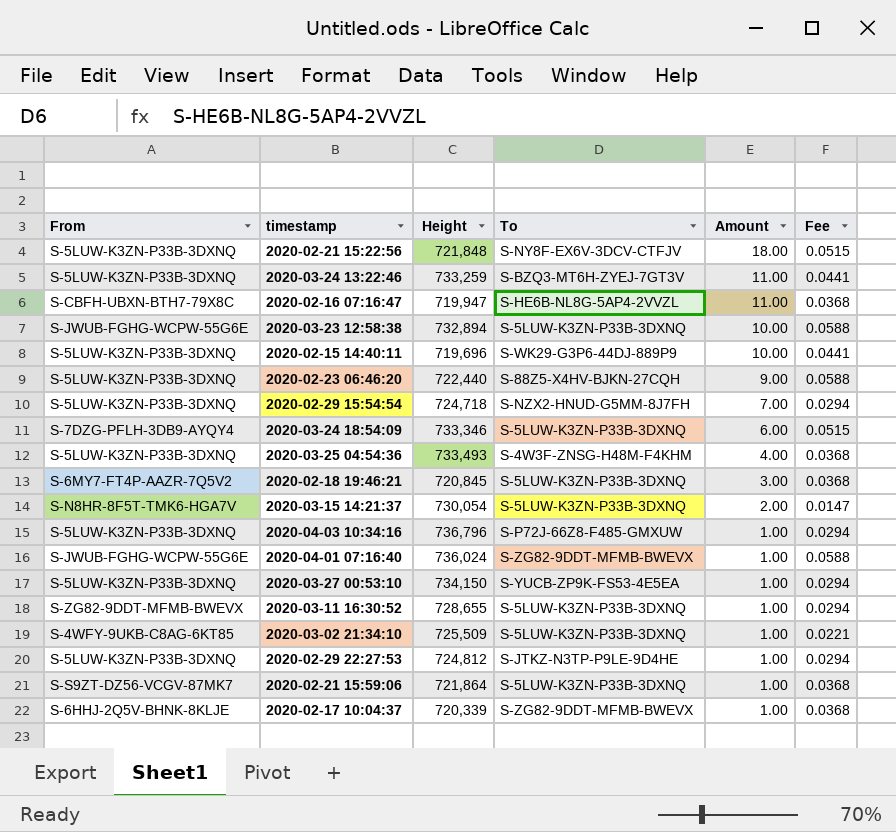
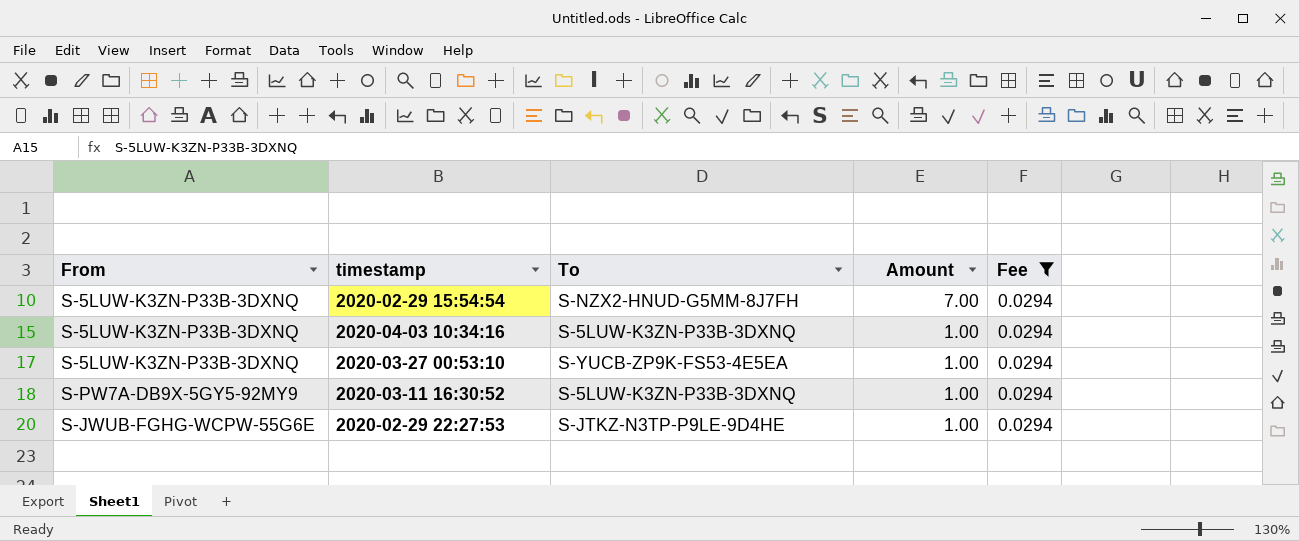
filter: none -> Fee = 0.0294
column Height | position: 3 -> none
2020-04-03 10:34:16 | To: S-P72J-66Z8-F485-GMXUW -> S-5LUW-K3ZN-P33B-3DXNQ
2020-03-11 16:30:52 | From: S-ZG82-9DDT-MFMB-BWEVX -> S-PW7A-DB9X-5GY5-92MY9
2020-02-29 22:27:53 | From: S-5LUW-K3ZN-P33B-3DXNQ -> S-JWUB-FGHG-WCPW-55G6E

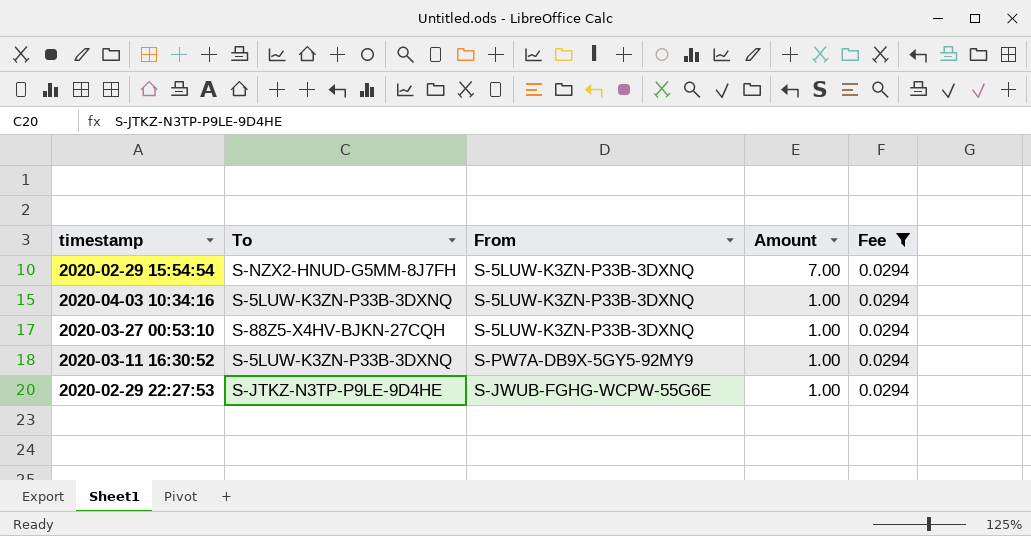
column From | position: 1 -> 3
2020-03-27 00:53:10 | To: S-YUCB-ZP9K-FS53-4E5EA -> S-88Z5-X4HV-BJKN-27CQH

